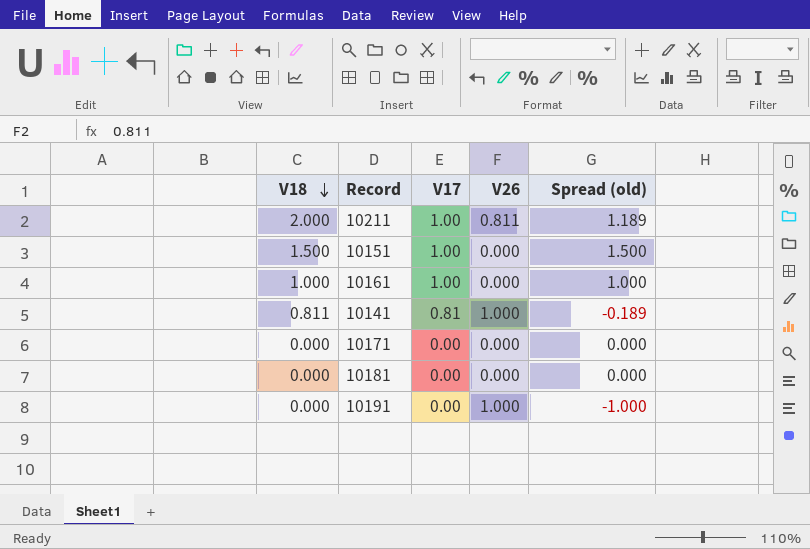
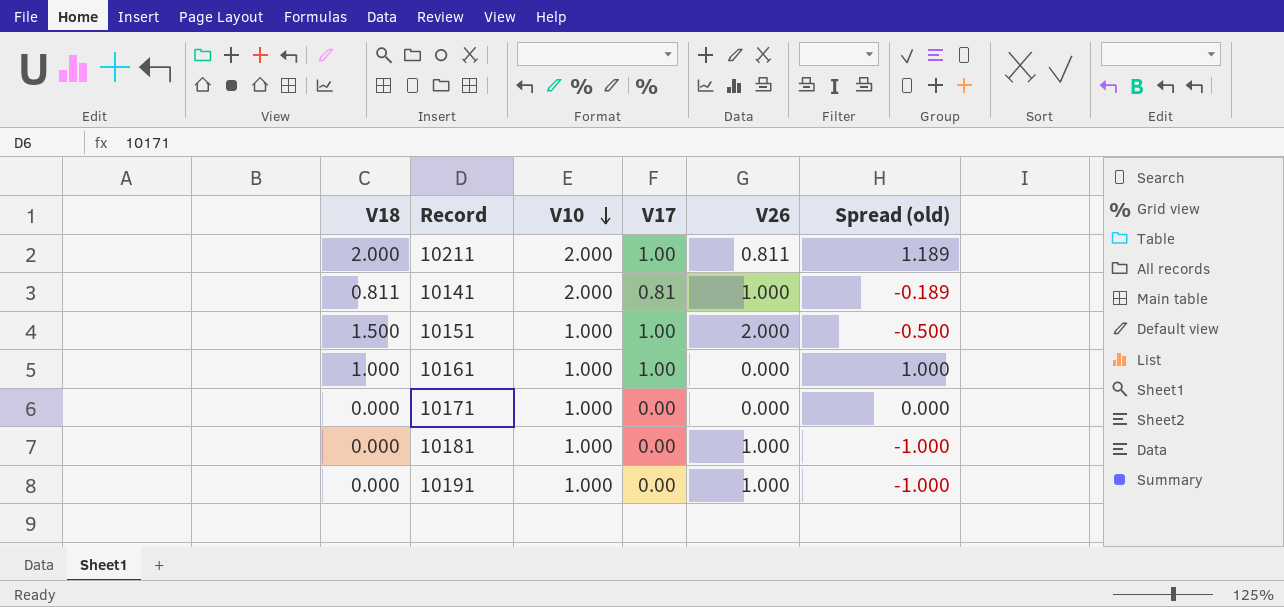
row order: V18 descending -> V10 descending
column V10 | position: none -> 3
10151 | V26: 0.000 -> 2.000
10151 | Spread (old): 1.500 -> -0.500
10181 | V26: 0.000 -> 1.000
10181 | Spread (old): 0.000 -> -1.000

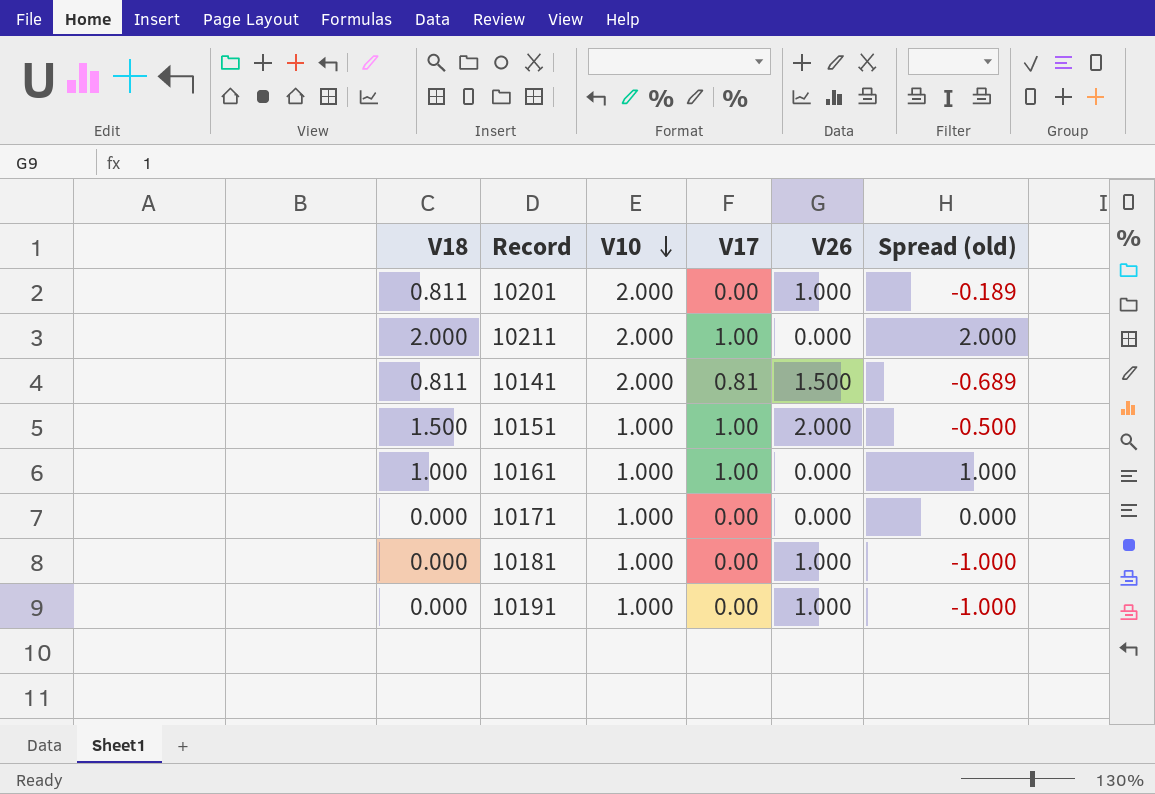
row 10201: none -> 0.811 | 2.000 | 0.00 | 1.000 | -0.189
10211 | V26: 0.811 -> 0.000
10211 | Spread (old): 1.189 -> 2.000
10141 | V26: 1.000 -> 1.500
10141 | Spread (old): -0.189 -> -0.689

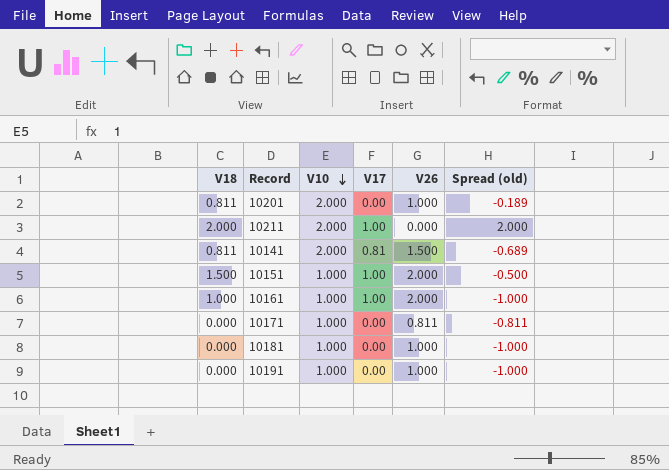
10161 | V26: 0.000 -> 2.000
10161 | Spread (old): 1.000 -> -1.000
10171 | V26: 0.000 -> 0.811
10171 | Spread (old): 0.000 -> -0.811

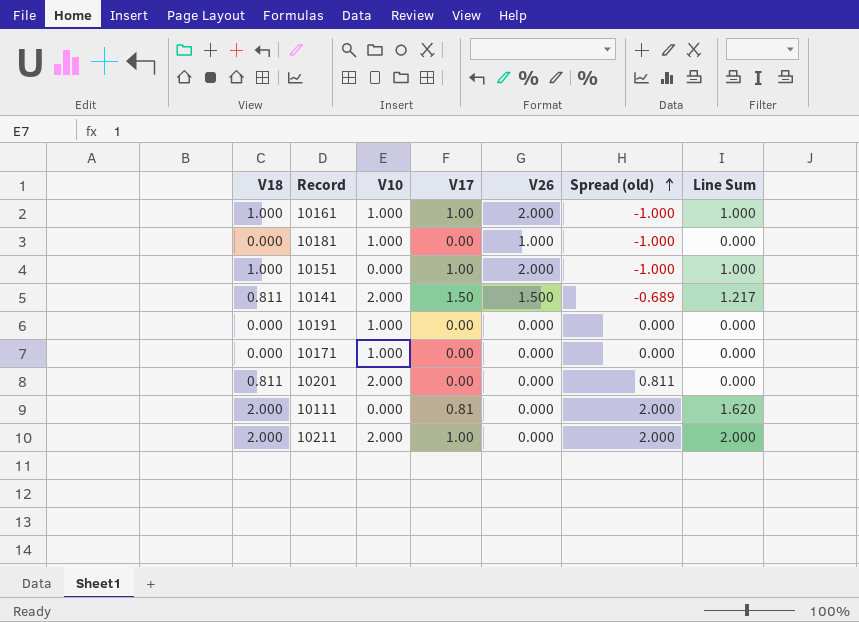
row order: V10 descending -> Spread (old) ascending
column Line Sum | formula: none -> [V18] * [V17]
10151 | V18: 1.500 -> 1.000
10151 | V10: 1.000 -> 0.000
10151 | Spread (old): -0.500 -> -1.000
10141 | V17: 0.81 -> 1.50
10191 | V26: 1.000 -> 0.000
10191 | Spread (old): -1.000 -> 0.000
10171 | V26: 0.811 -> 0.000
10171 | Spread (old): -0.811 -> 0.000
10201 | V26: 1.000 -> 0.000
10201 | Spread (old): -0.189 -> 0.811
row 10111: none -> 2.000 | 0.000 | 0.81 | 0.000 | 2.000 | 1.620

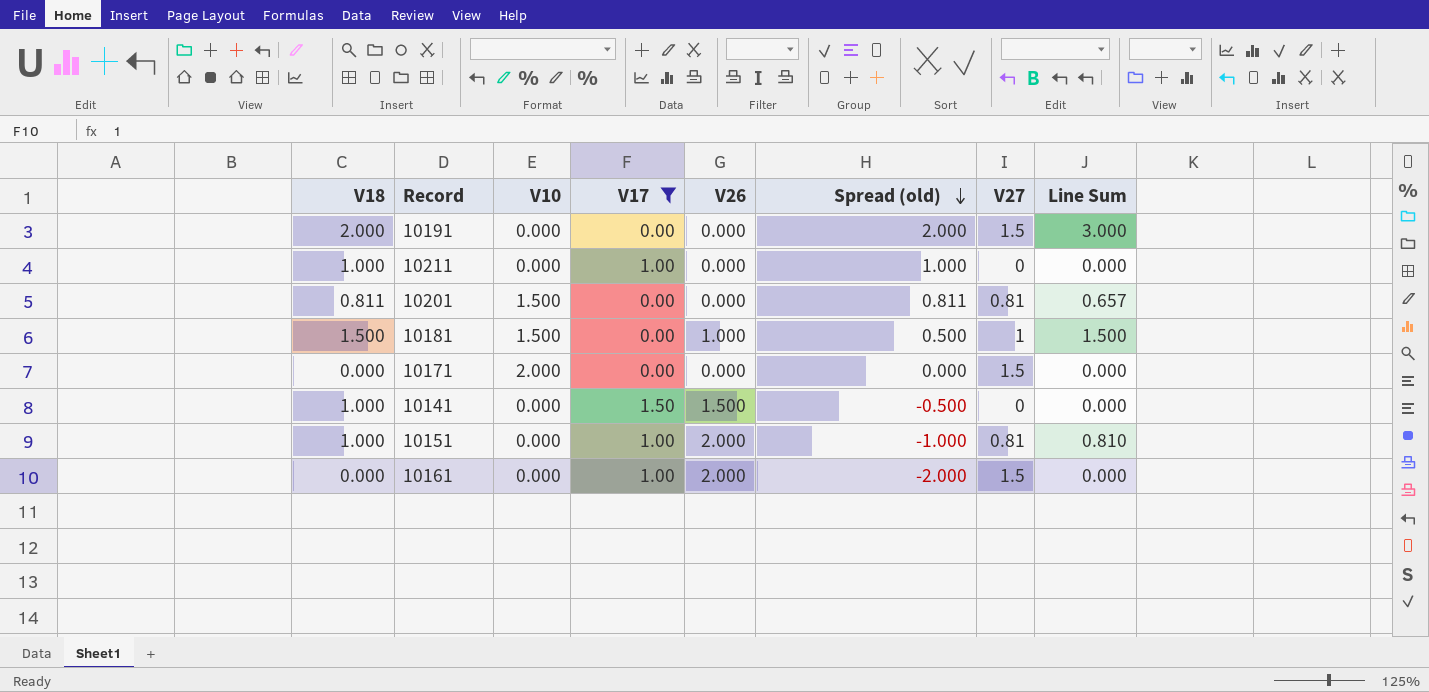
filter: none -> V17 != 0.81
row order: Spread (old) ascending -> Spread (old) descending
column V27 | position: none -> 7
column Line Sum | formula: [V18] * [V17] -> [V18] * [V27]
10191 | V18: 0.000 -> 2.000
10191 | V10: 1.000 -> 0.000
10191 | Spread (old): 0.000 -> 2.000
10211 | V18: 2.000 -> 1.000
10211 | V10: 2.000 -> 0.000
10211 | Spread (old): 2.000 -> 1.000
10201 | V10: 2.000 -> 1.500
10181 | V18: 0.000 -> 1.500
10181 | V10: 1.000 -> 1.500
10181 | Spread (old): -1.000 -> 0.500
10171 | V10: 1.000 -> 2.000
10141 | V18: 0.811 -> 1.000
10141 | V10: 2.000 -> 0.000
10141 | Spread (old): -0.689 -> -0.500
10161 | V18: 1.000 -> 0.000
10161 | V10: 1.000 -> 0.000
10161 | Spread (old): -1.000 -> -2.000

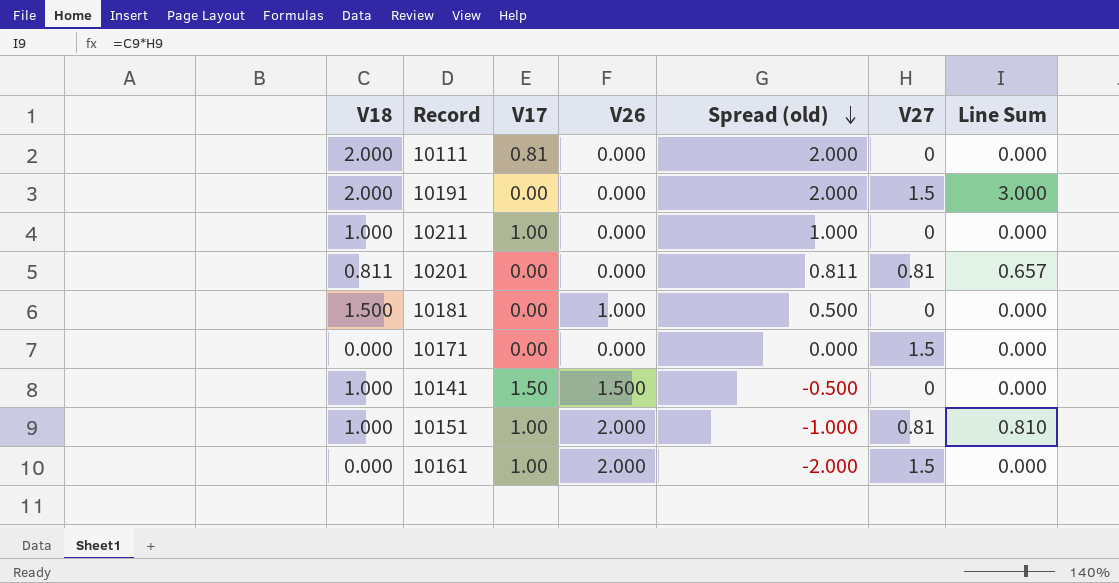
filter: V17 != 0.81 -> none
column V10 | position: 3 -> none
10181 | V27: 1 -> 0
10181 | Line Sum: 1.500 -> 0.000

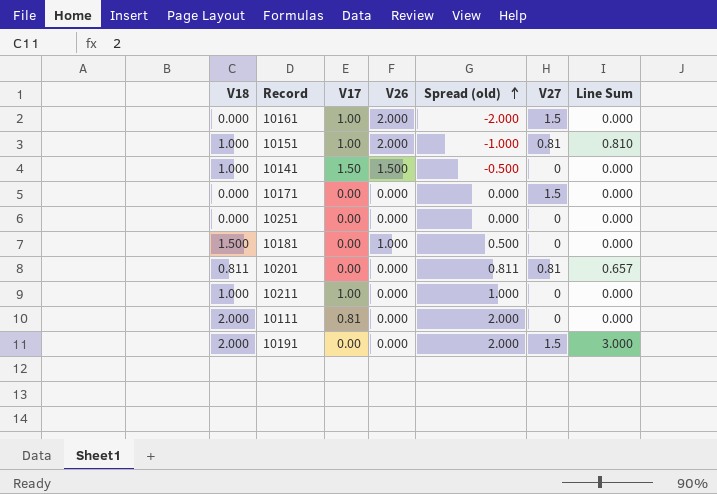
row order: Spread (old) descending -> Spread (old) ascending
row 10251: none -> 0.000 | 0.00 | 0.000 | 0.000 | 0 | 0.000

